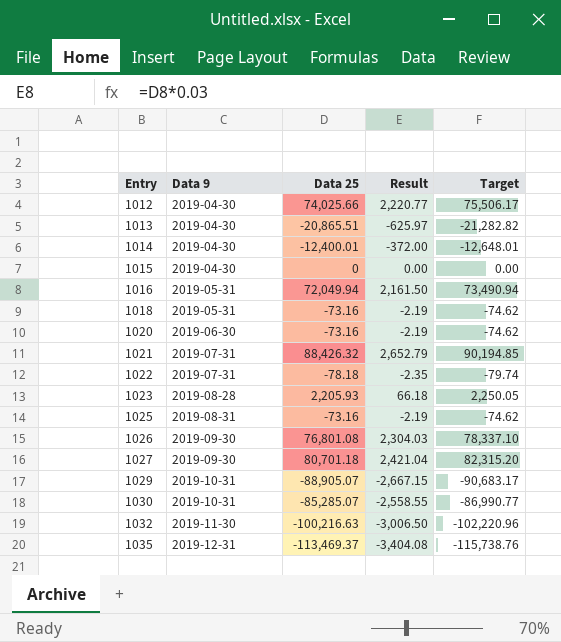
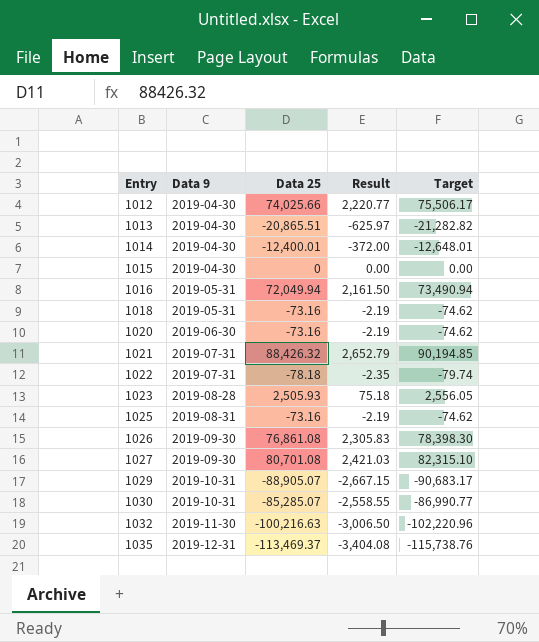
1023 | Data 25: 2,205.93 -> 2,505.93
1023 | Result: 66.18 -> 75.18
1023 | Target: 2,250.05 -> 2,556.05
1026 | Data 25: 76,801.08 -> 76,861.08
1026 | Result: 2,304.03 -> 2,305.83
1026 | Target: 78,337.10 -> 78,398.30
1027 | Data 25: 80,701.18 -> 80,701.08
1027 | Result: 2,421.04 -> 2,421.03
1027 | Target: 82,315.20 -> 82,315.10

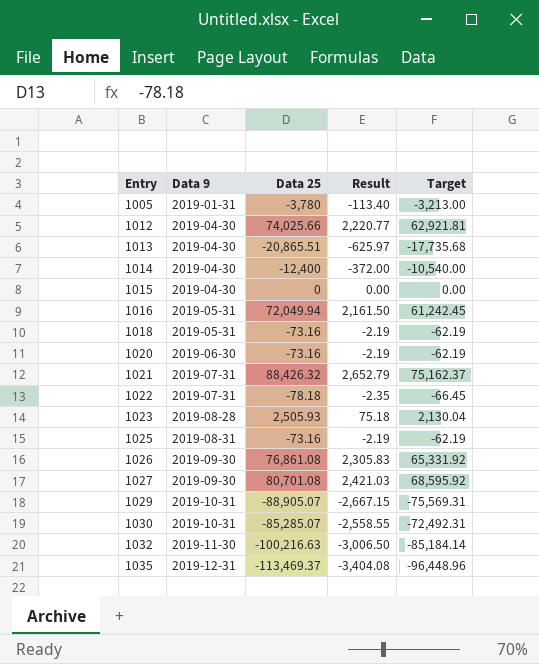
column Target | formula: [Data 25] * 1.02 -> [Data 25] * 0.85
row 1005: none -> 2019-01-31 | -3,780 | -113.40 | -3,213.00
1014 | Data 25: -12,400.01 -> -12,400

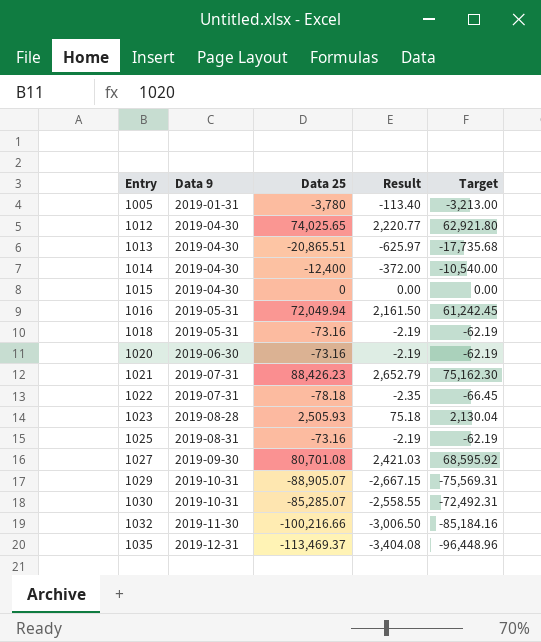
row 1026: 2019-09-30 | 76,861.08 | 2,305.83 | 65,331.92 -> none
1012 | Data 25: 74,025.66 -> 74,025.65
1012 | Target: 62,921.81 -> 62,921.80
1021 | Data 25: 88,426.32 -> 88,426.23
1021 | Target: 75,162.37 -> 75,162.30
1032 | Data 25: -100,216.63 -> -100,216.66
1032 | Target: -85,184.14 -> -85,184.16

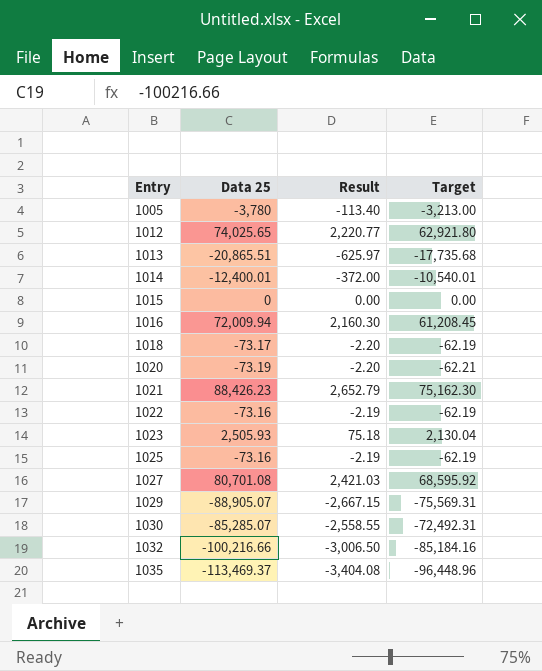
column Data 9 | position: 2 -> none
1014 | Data 25: -12,400 -> -12,400.01
1014 | Target: -10,540.00 -> -10,540.01
1016 | Data 25: 72,049.94 -> 72,009.94
1016 | Result: 2,161.50 -> 2,160.30
1016 | Target: 61,242.45 -> 61,208.45
1018 | Data 25: -73.16 -> -73.17
1018 | Result: -2.19 -> -2.20
1020 | Data 25: -73.16 -> -73.19
1020 | Result: -2.19 -> -2.20
1020 | Target: -62.19 -> -62.21
1022 | Data 25: -78.18 -> -73.16
1022 | Result: -2.35 -> -2.19
1022 | Target: -66.45 -> -62.19

